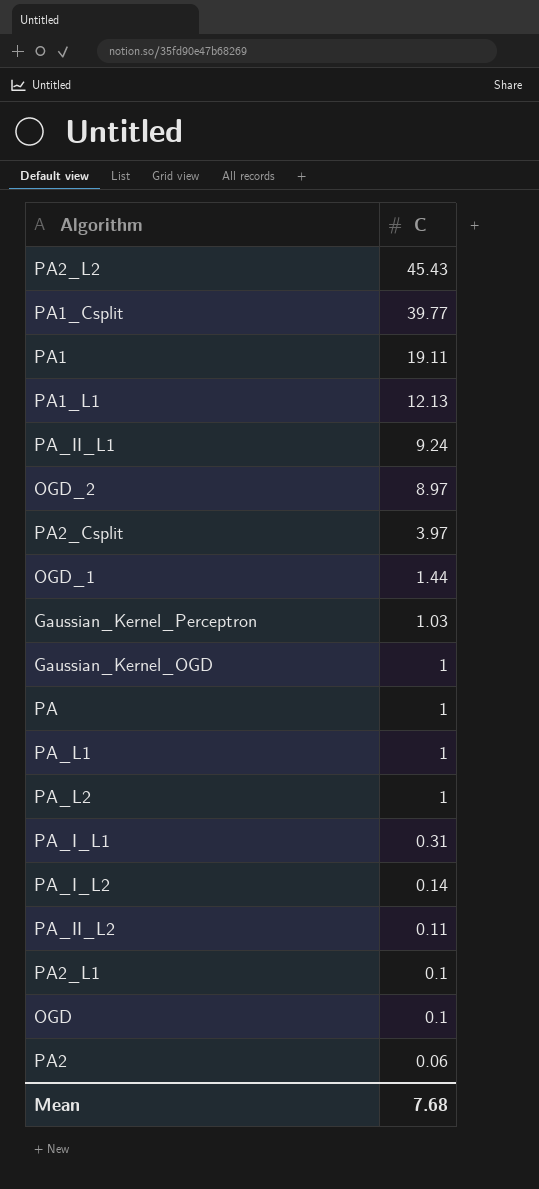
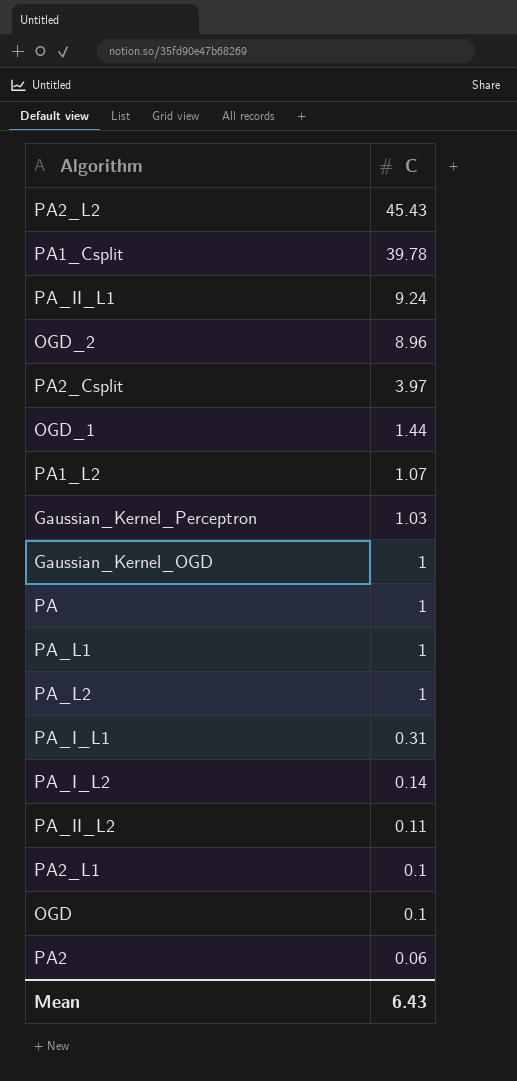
row PA1: 19.11 -> none
row PA1_L1: 12.13 -> none
PA1_Csplit | C: 39.77 -> 39.78
OGD_2 | C: 8.97 -> 8.96
row PA1_L2: none -> 1.07
Mean | C: 7.68 -> 6.43

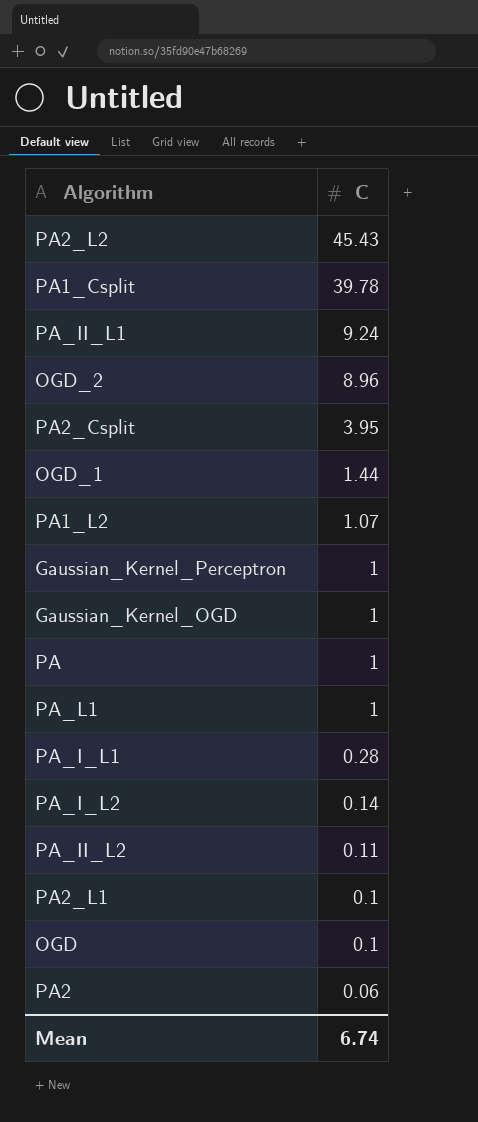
row PA_L2: 1 -> none
PA2_Csplit | C: 3.97 -> 3.95
Gaussian_Kernel_Perceptron | C: 1.03 -> 1
PA_I_L1 | C: 0.31 -> 0.28
Mean | C: 6.43 -> 6.74

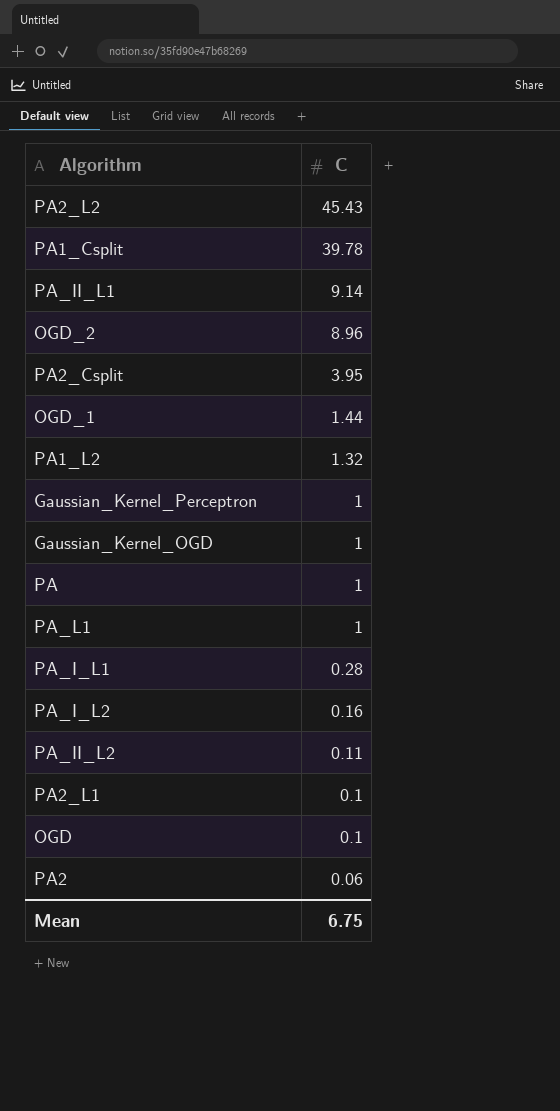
PA_II_L1 | C: 9.24 -> 9.14
PA1_L2 | C: 1.07 -> 1.32
PA_I_L2 | C: 0.14 -> 0.16
Mean | C: 6.74 -> 6.75

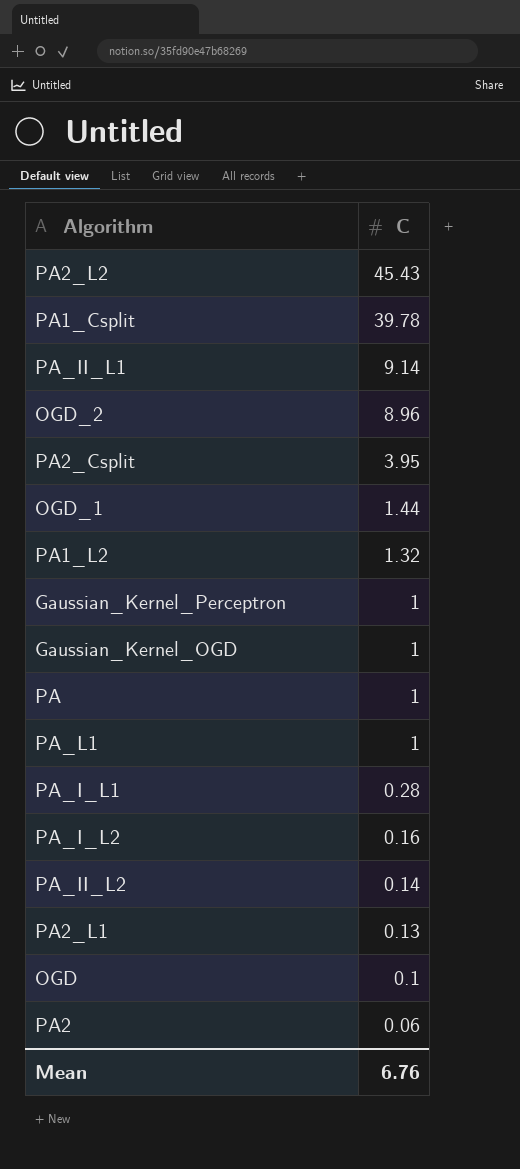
PA_II_L2 | C: 0.11 -> 0.14
PA2_L1 | C: 0.1 -> 0.13
Mean | C: 6.75 -> 6.76

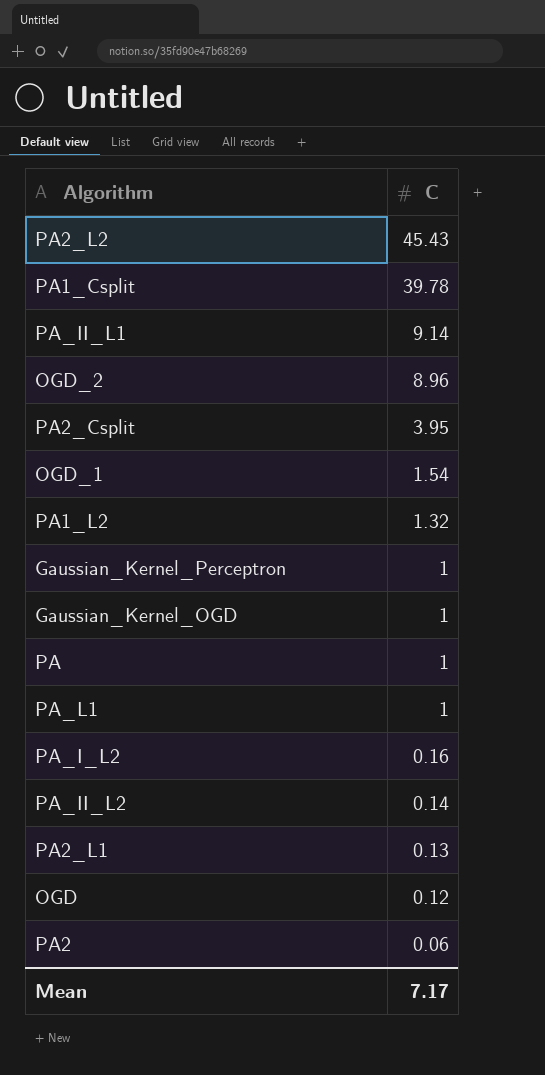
row PA_I_L1: 0.28 -> none
OGD_1 | C: 1.44 -> 1.54
OGD | C: 0.1 -> 0.12
Mean | C: 6.76 -> 7.17

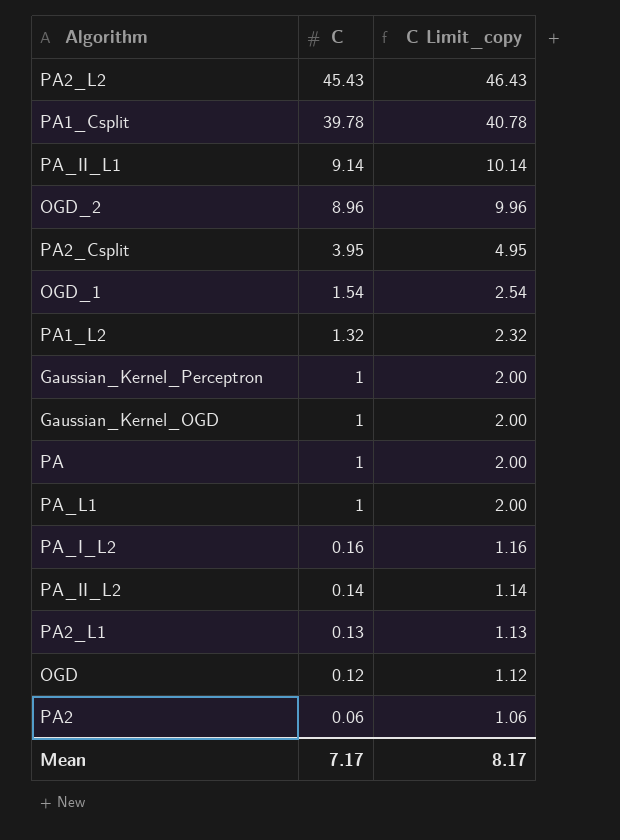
column C Limit_copy | formula: none -> [C] + 1

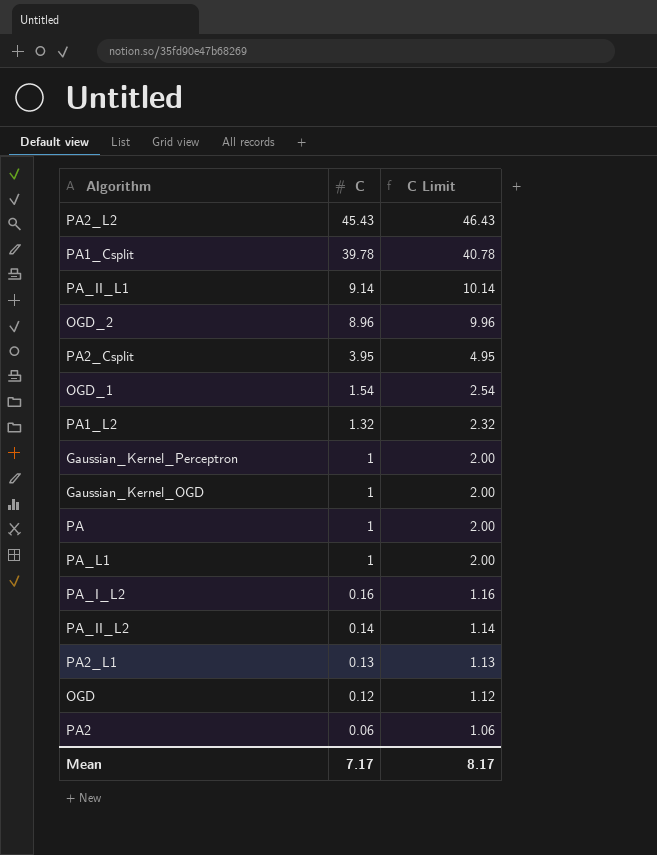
column name: C Limit_copy -> C Limit

